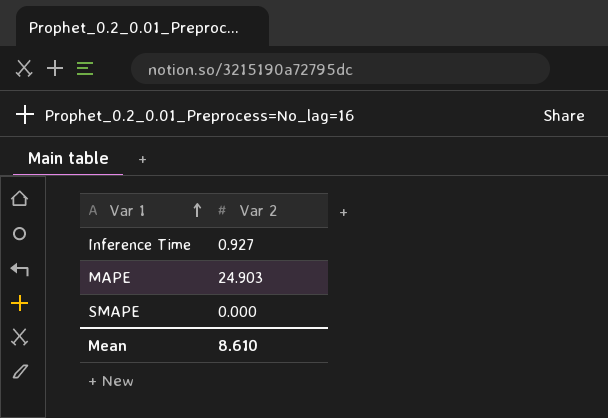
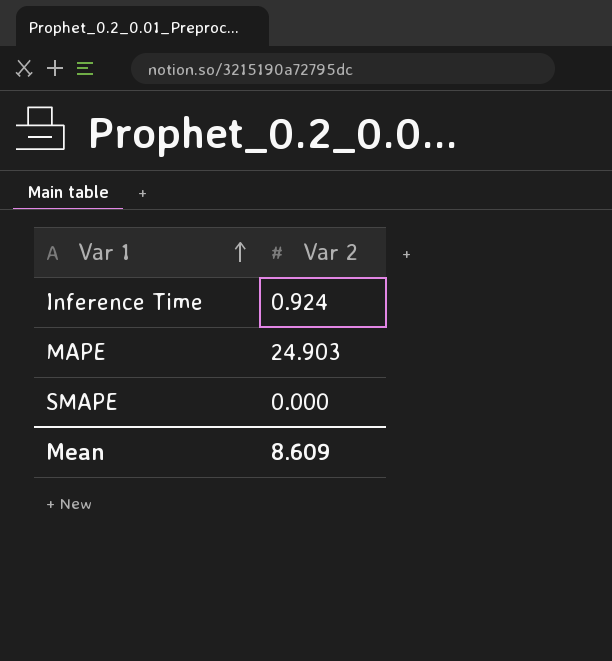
Inference Time | Var 2: 0.927 -> 0.924
Mean | Var 2: 8.610 -> 8.609

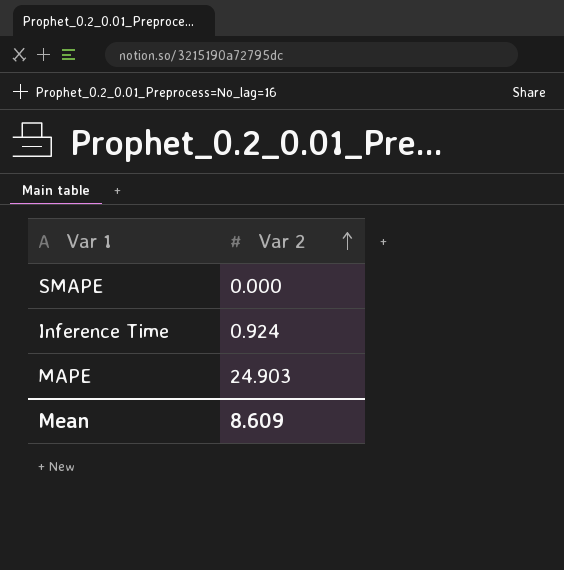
row order: Var 1 ascending -> Var 2 ascending

